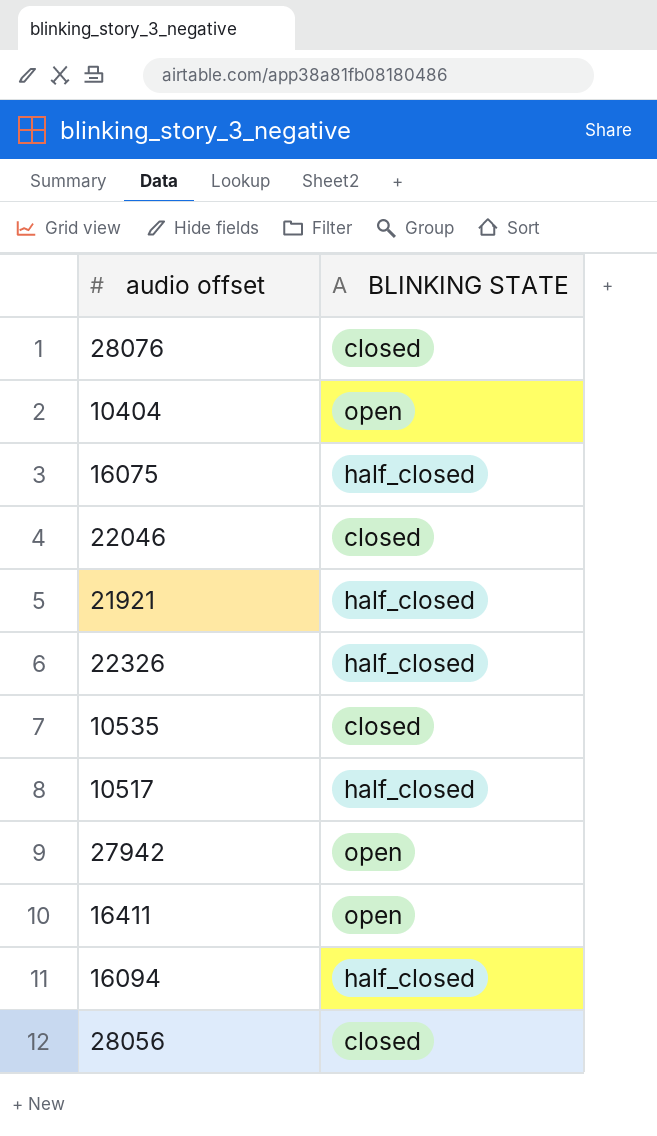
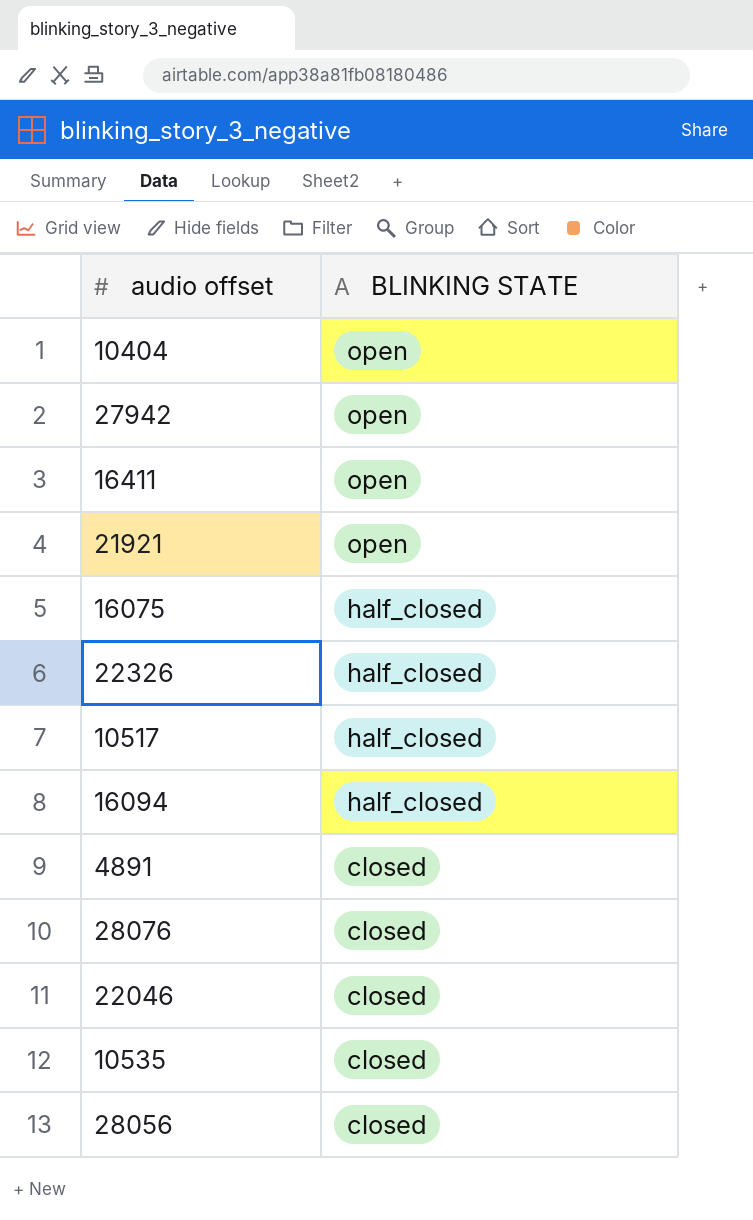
row order: none -> BLINKING STATE descending
21921 | BLINKING STATE: half_closed -> open
row 4891: none -> closed

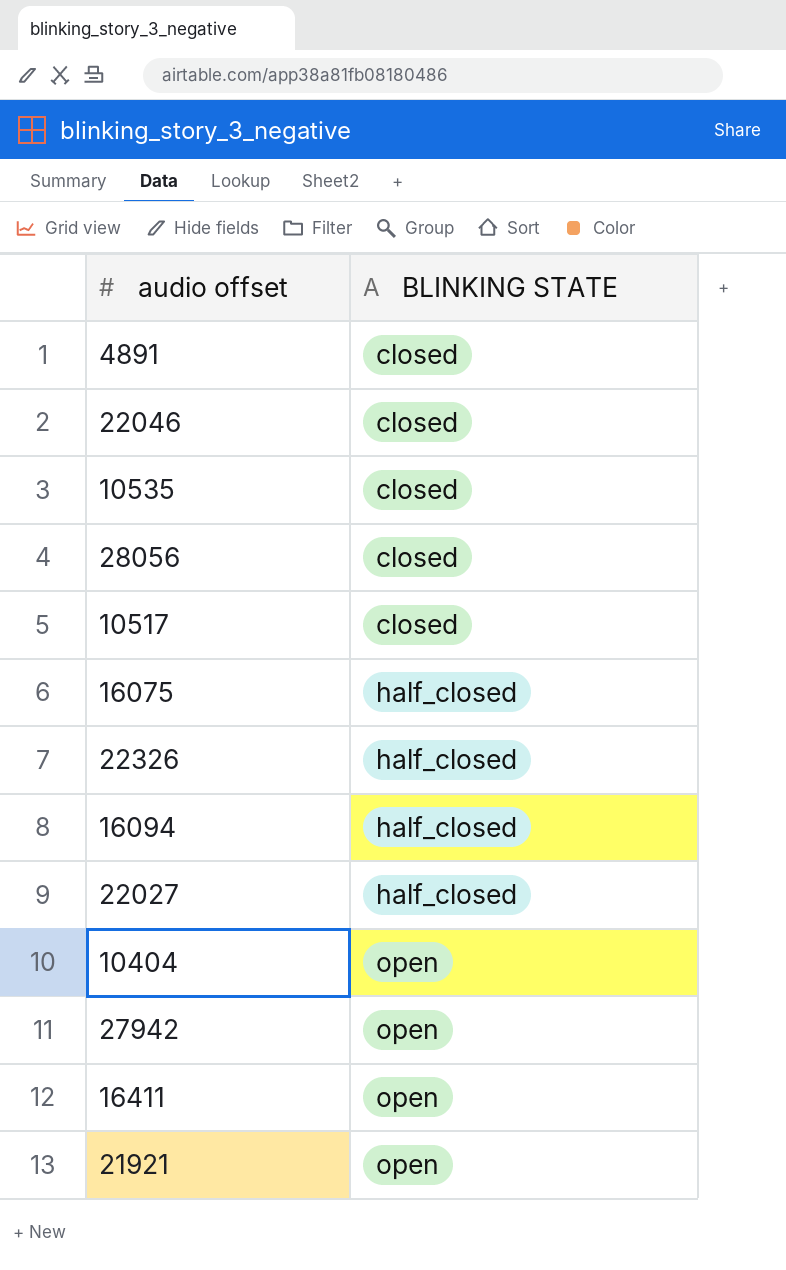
row order: BLINKING STATE descending -> BLINKING STATE ascending
row 28076: closed -> none
10517 | BLINKING STATE: half_closed -> closed
row 22027: none -> half_closed

